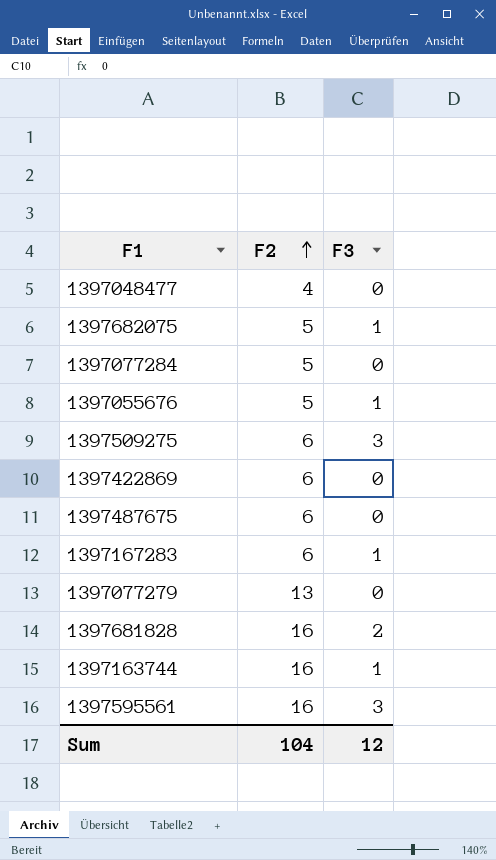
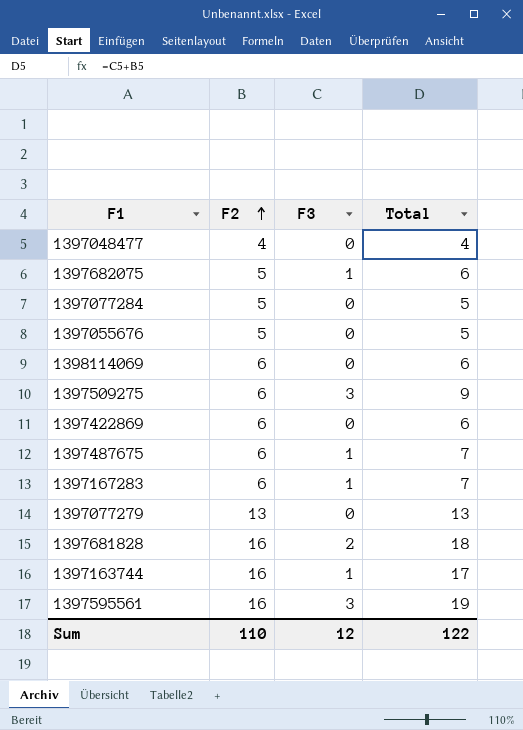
column Total | formula: none -> [F2] + [F3]
1397055676 | F3: 1 -> 0
row 1398114069: none -> 6 | 0 | 6
1397487675 | F3: 0 -> 1
Sum | F2: 104 -> 110

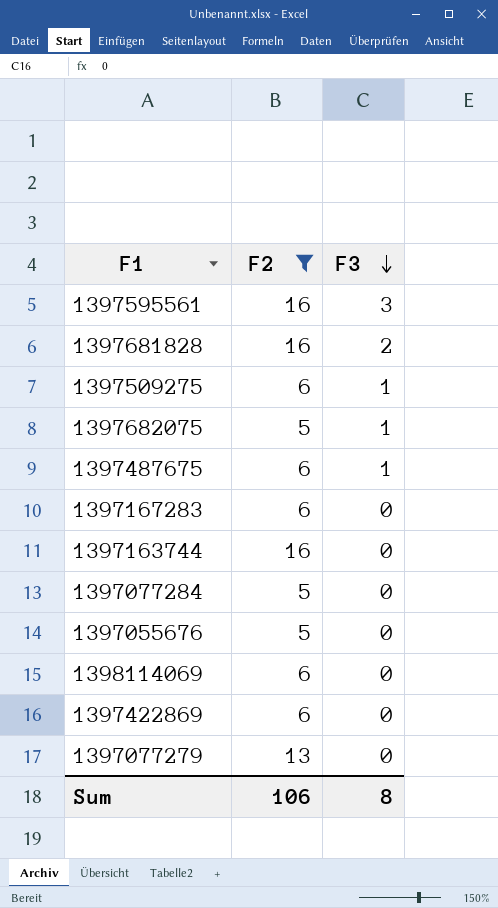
filter: none -> F2 != 4
row order: F2 ascending -> F3 descending
column Total | formula: [F2] + [F3] -> none
1397509275 | F3: 3 -> 1
1397167283 | F3: 1 -> 0
1397163744 | F3: 1 -> 0
Sum | F2: 110 -> 106
Sum | F3: 12 -> 8

